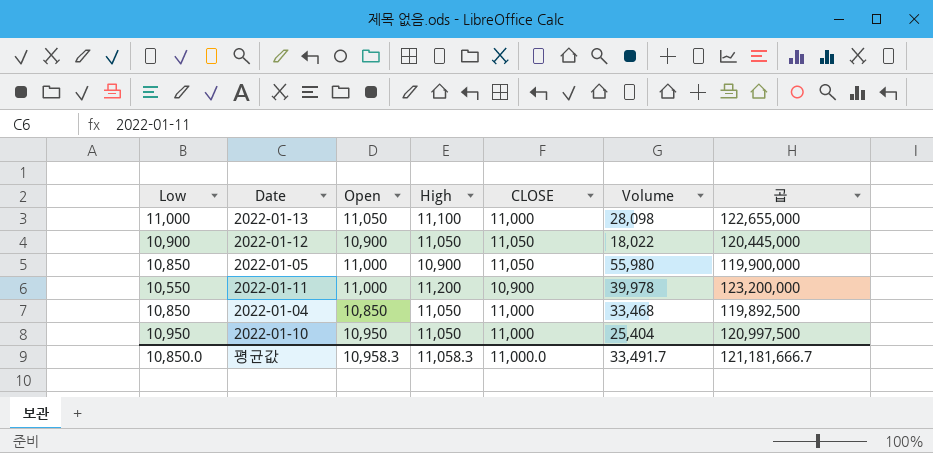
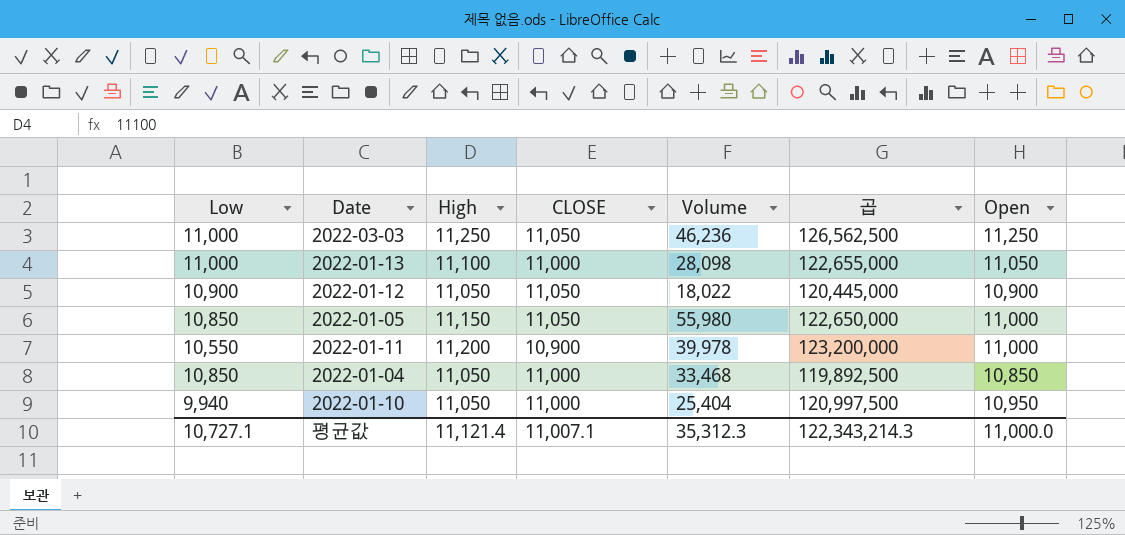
column Open | position: 3 -> 7
row 2022-03-03: none -> 11,000 | 11,250 | 11,050 | 46,236 | 126,562,500 | 11,250
2022-01-05 | High: 10,900 -> 11,150
2022-01-05 | 곱: 119,900,000 -> 122,650,000
2022-01-10 | Low: 10,950 -> 9,940
평균값 | Low: 10,850.0 -> 10,727.1
평균값 | High: 11,058.3 -> 11,121.4
평균값 | CLOSE: 11,000.0 -> 11,007.1
평균값 | Volume: 33,491.7 -> 35,312.3
평균값 | 곱: 121,181,666.7 -> 122,343,214.3
평균값 | Open: 10,958.3 -> 11,000.0

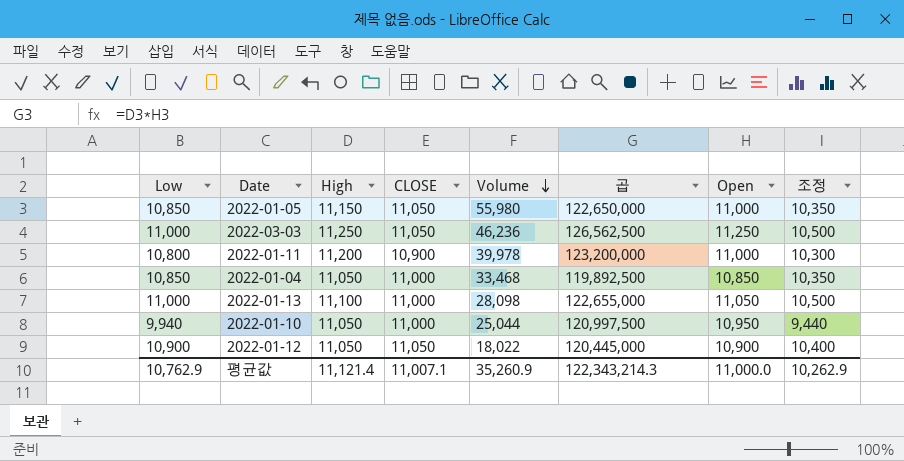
row order: none -> Volume descending
column 조정 | formula: none -> [Low] - 500
2022-01-11 | Low: 10,550 -> 10,800
2022-01-10 | Volume: 25,404 -> 25,044
평균값 | Low: 10,727.1 -> 10,762.9
평균값 | Volume: 35,312.3 -> 35,260.9

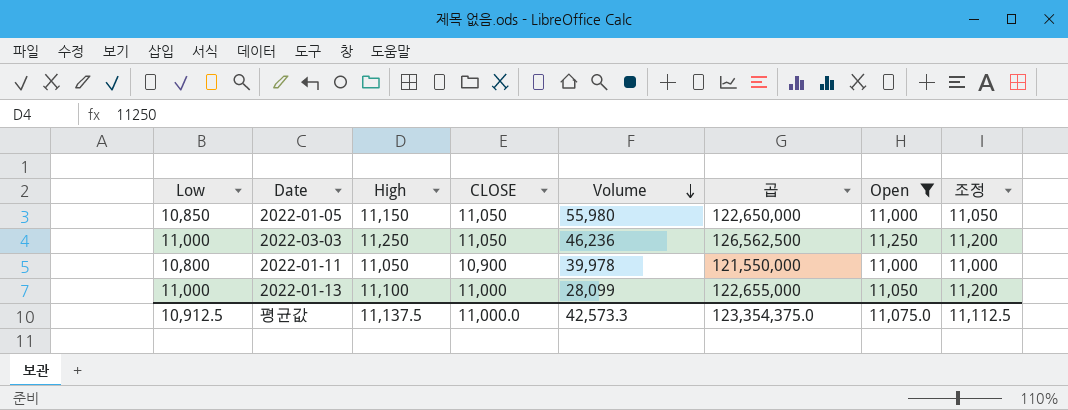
filter: none -> Open >= 11,000
column 조정 | formula: [Low] - 500 -> [Low] + 200
2022-01-11 | High: 11,200 -> 11,050
2022-01-11 | 곱: 123,200,000 -> 121,550,000
2022-01-13 | Volume: 28,098 -> 28,099
평균값 | Low: 10,762.9 -> 10,912.5
평균값 | High: 11,121.4 -> 11,137.5
평균값 | CLOSE: 11,007.1 -> 11,000.0
평균값 | Volume: 35,260.9 -> 42,573.3
평균값 | 곱: 122,343,214.3 -> 123,354,375.0
평균값 | Open: 11,000.0 -> 11,075.0
평균값 | 조정: 10,262.9 -> 11,112.5

